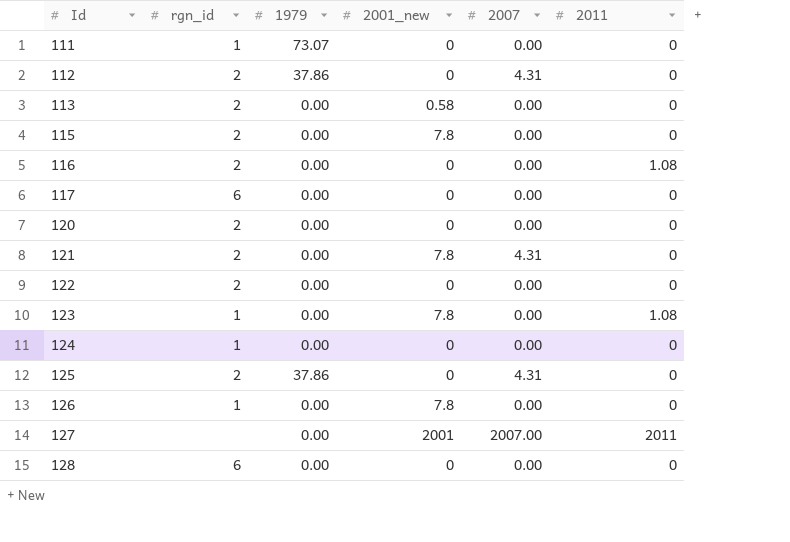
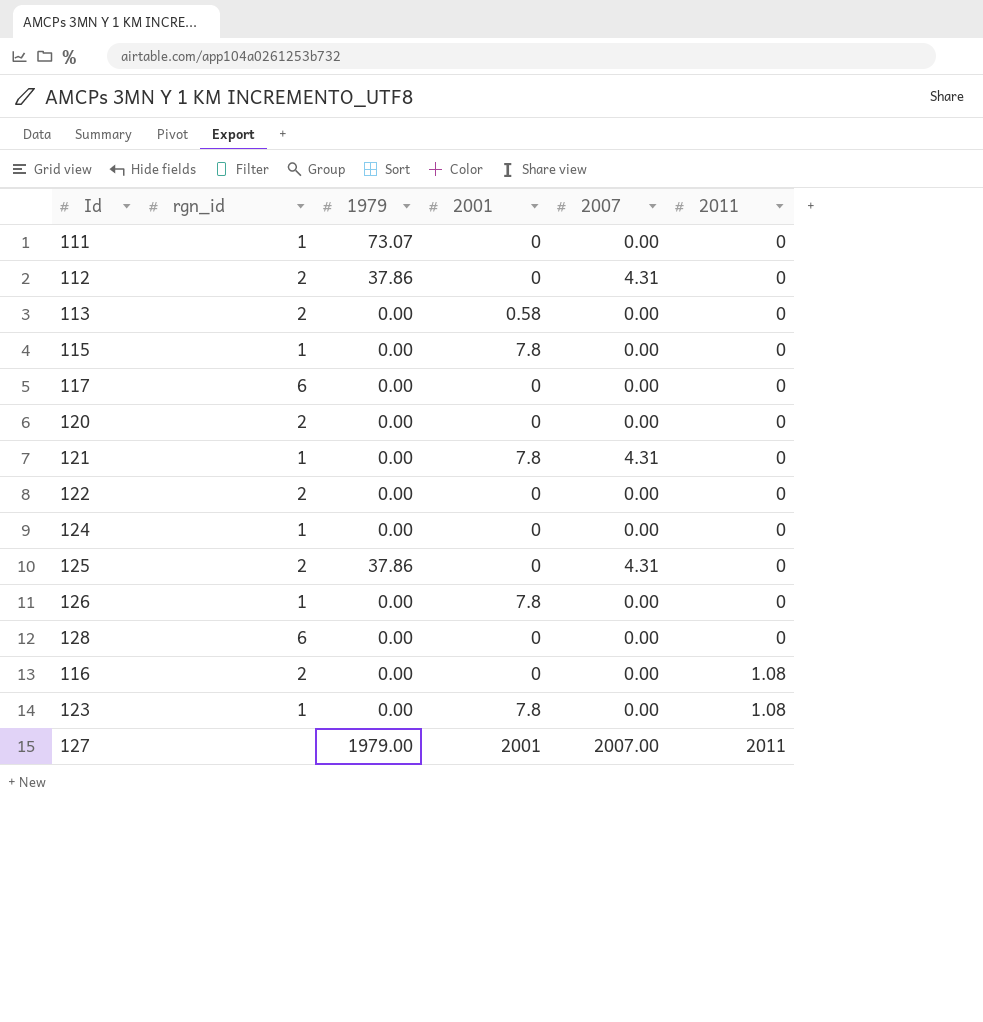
row order: Id ascending -> 2011 ascending
column name: 2001_new -> 2001
115 | rgn_id: 2 -> 1
121 | rgn_id: 2 -> 1
127 | 1979: 0.00 -> 1979.00

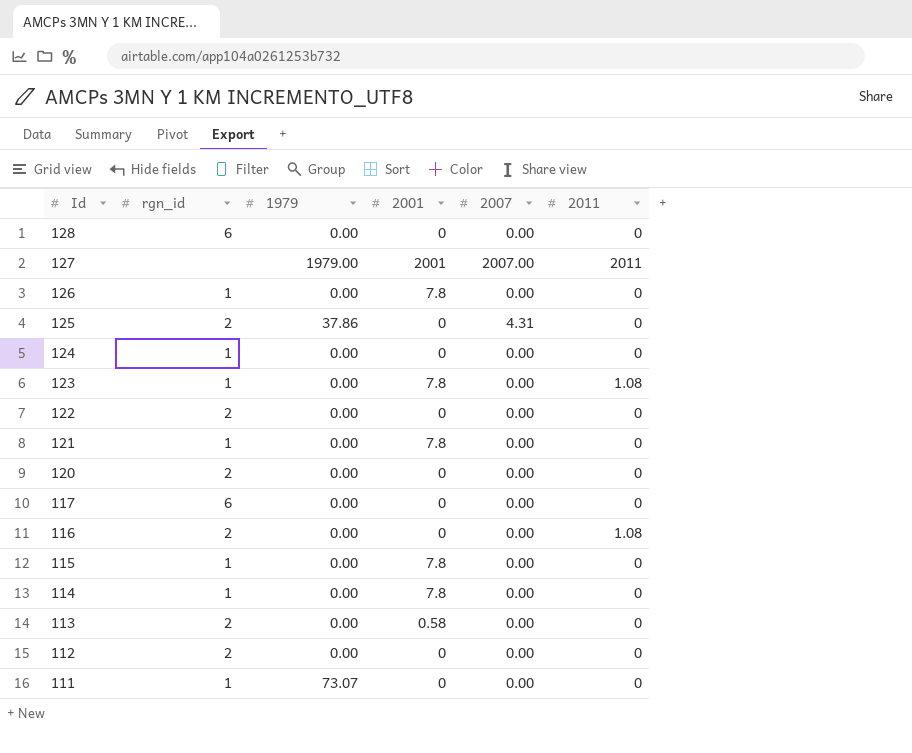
row order: 2011 ascending -> Id descending
121 | 2007: 4.31 -> 0.00
row 114: none -> 1 | 0.00 | 7.8 | 0.00 | 0
112 | 1979: 37.86 -> 0.00
112 | 2007: 4.31 -> 0.00

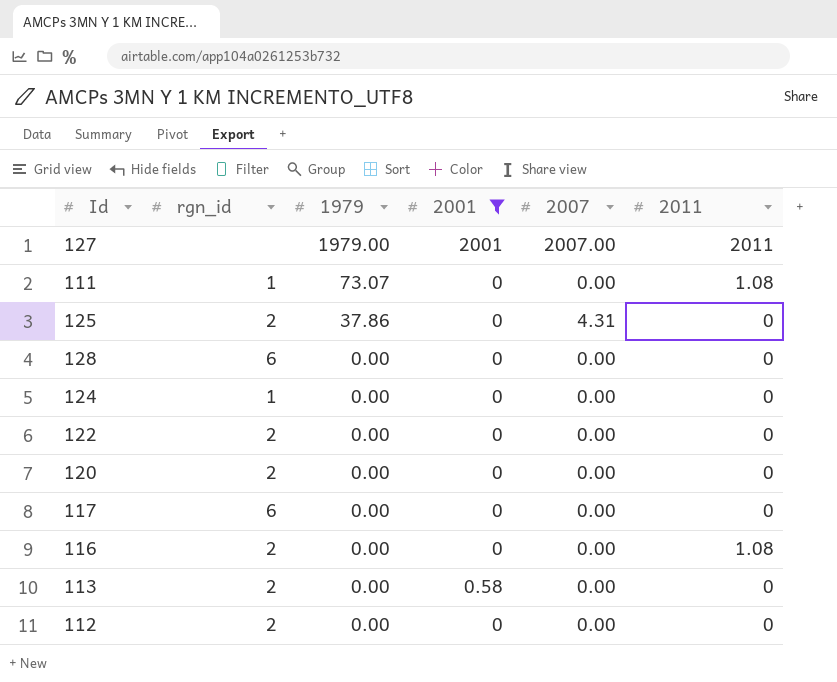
filter: none -> 2001 != 7.8
row order: Id descending -> 1979 descending
111 | 2011: 0 -> 1.08

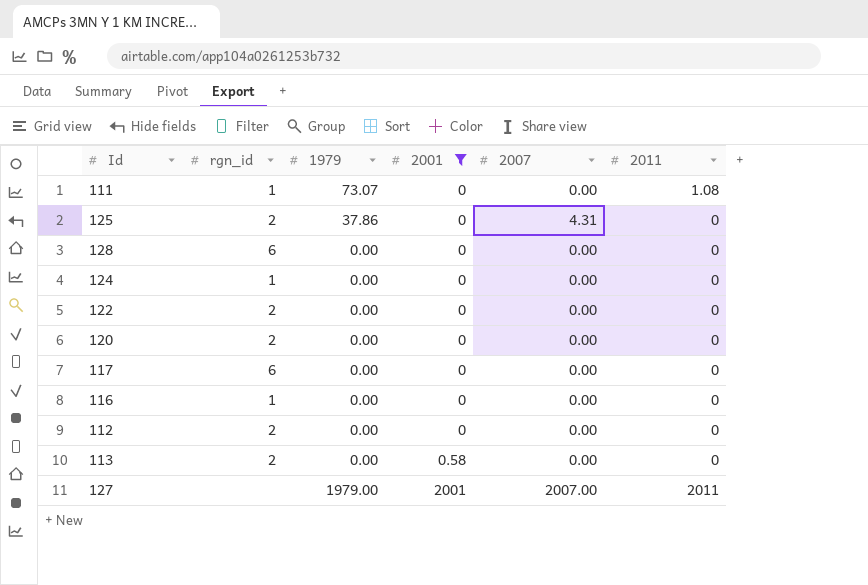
row order: 1979 descending -> 2001 ascending
116 | rgn_id: 2 -> 1
116 | 2011: 1.08 -> 0

